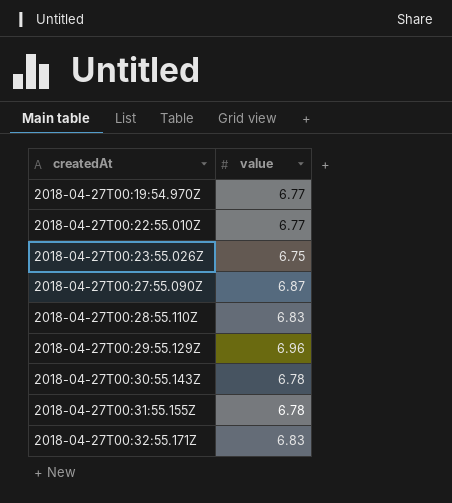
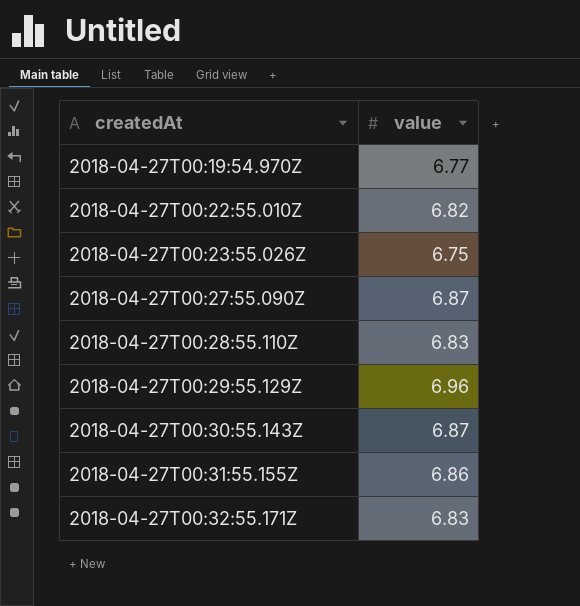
2018-04-27T00:22:55.010Z | value: 6.77 -> 6.82
2018-04-27T00:30:55.143Z | value: 6.78 -> 6.87
2018-04-27T00:31:55.155Z | value: 6.78 -> 6.86

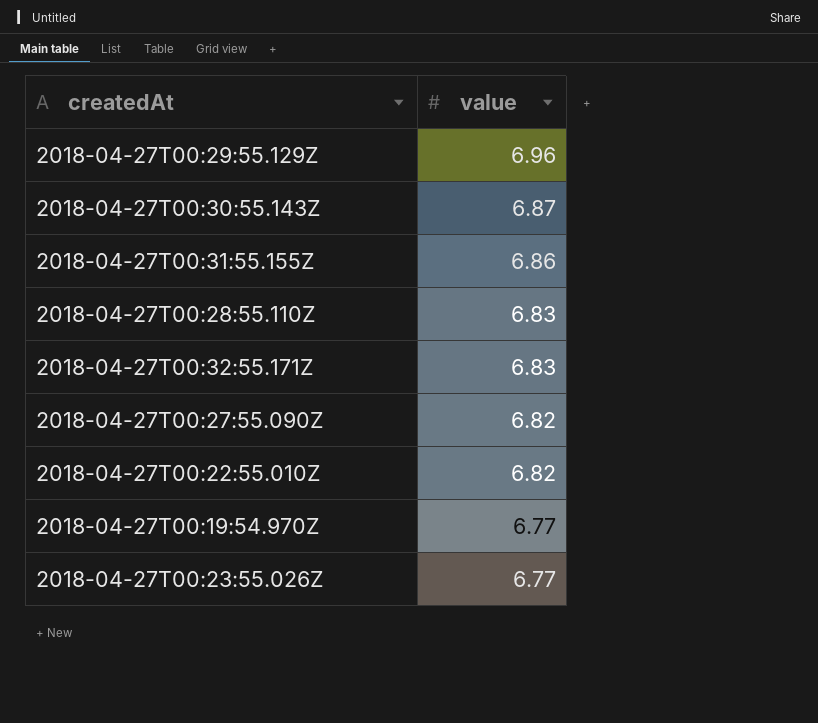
row order: createdAt ascending -> value descending
2018-04-27T00:27:55.090Z | value: 6.87 -> 6.82
2018-04-27T00:23:55.026Z | value: 6.75 -> 6.77

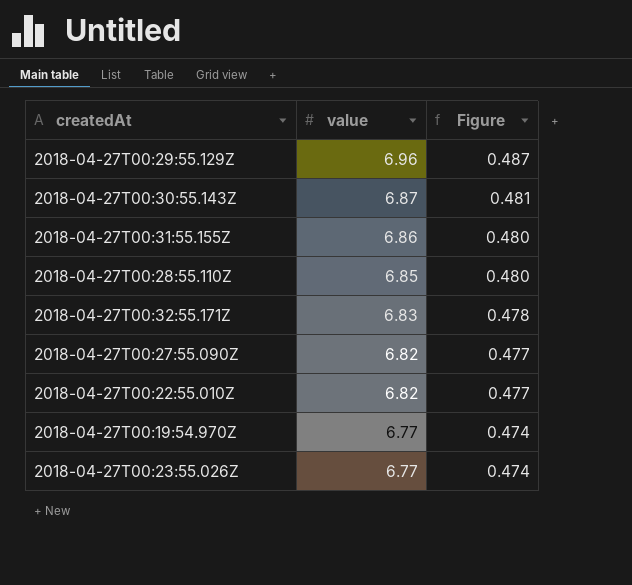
column Figure | formula: none -> [value] * 0.07
2018-04-27T00:28:55.110Z | value: 6.83 -> 6.85

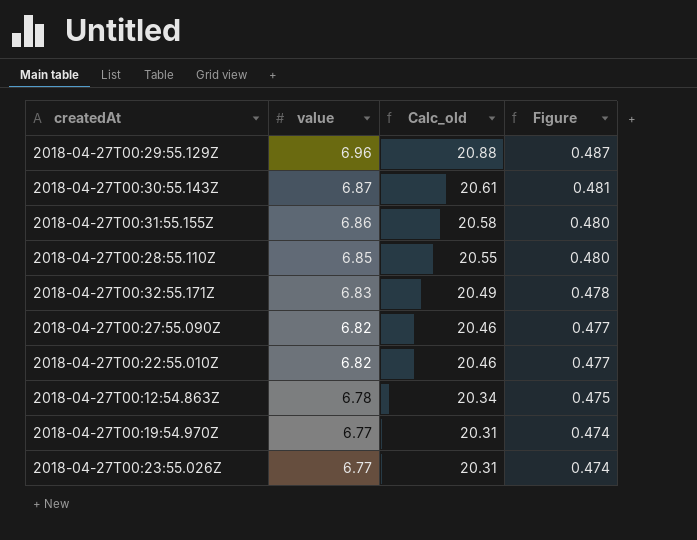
column Calc_old | formula: none -> [value] * 3
row 2018-04-27T00:12:54.863Z: none -> 6.78 | 20.34 | 0.475

